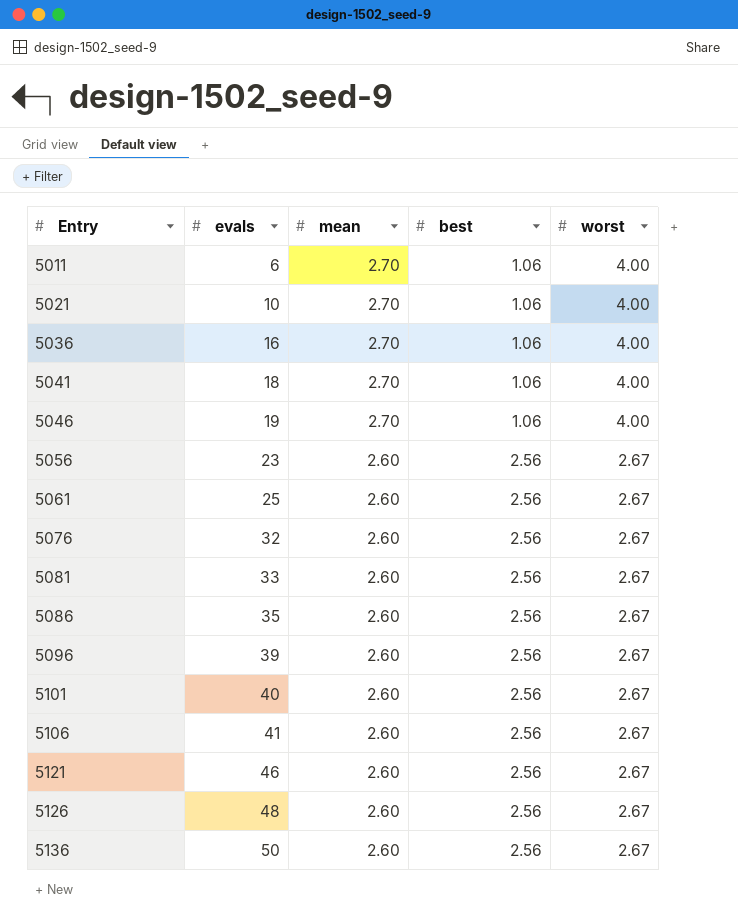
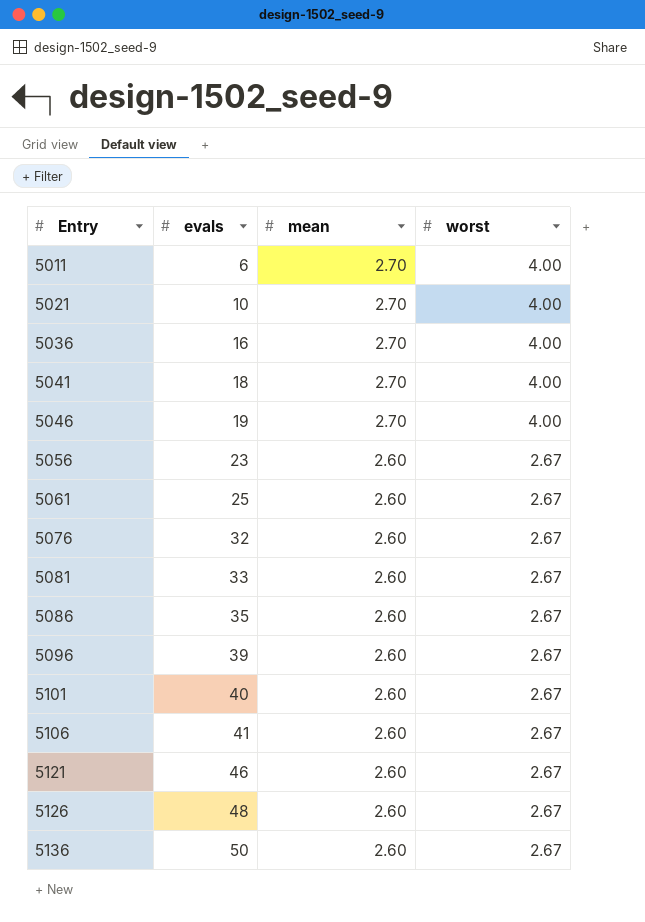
column best | position: 4 -> none

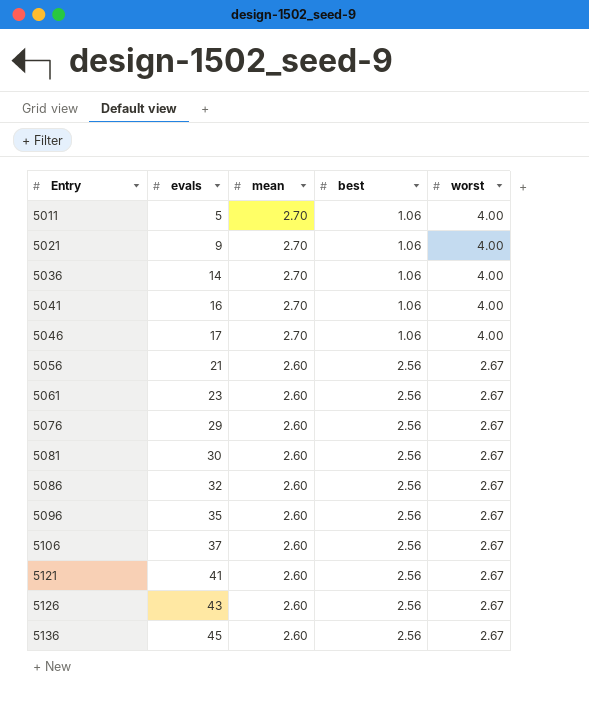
column best | position: none -> 4
row 5101: 40 | 2.60 | 2.67 -> none
5011 | evals: 6 -> 5
5021 | evals: 10 -> 9
5036 | evals: 16 -> 14
5041 | evals: 18 -> 16
5046 | evals: 19 -> 17
5056 | evals: 23 -> 21
5061 | evals: 25 -> 23
5076 | evals: 32 -> 29
5081 | evals: 33 -> 30
5086 | evals: 35 -> 32
5096 | evals: 39 -> 35
5106 | evals: 41 -> 37
5121 | evals: 46 -> 41
5126 | evals: 48 -> 43
5136 | evals: 50 -> 45

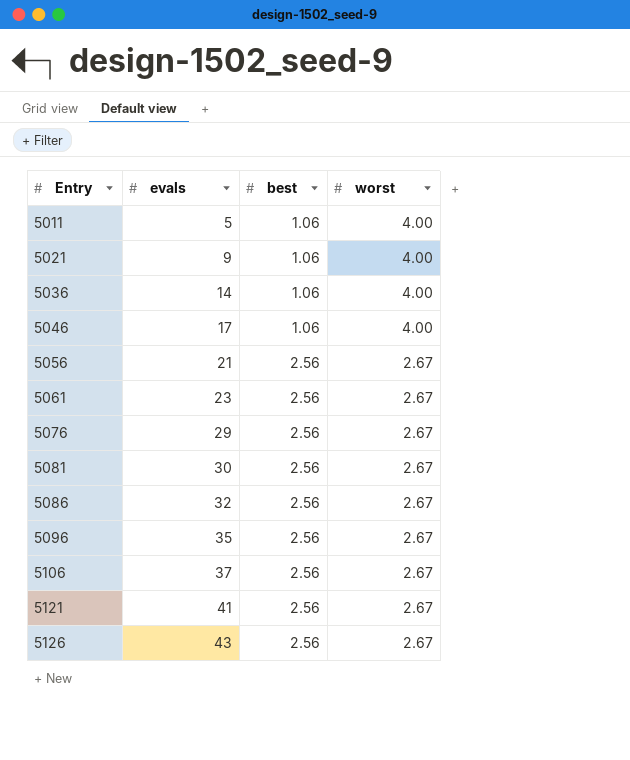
column mean | position: 3 -> none
row 5041: 16 | 2.70 | 1.06 | 4.00 -> none
row 5136: 45 | 2.60 | 2.56 | 2.67 -> none

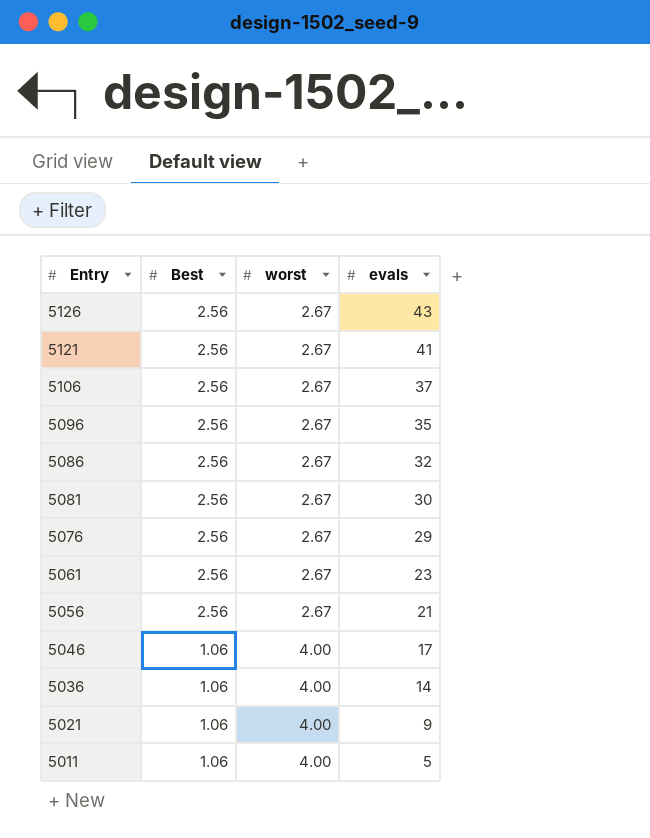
row order: Entry ascending -> Entry descending
column name: best -> Best
column evals | position: 2 -> 4

